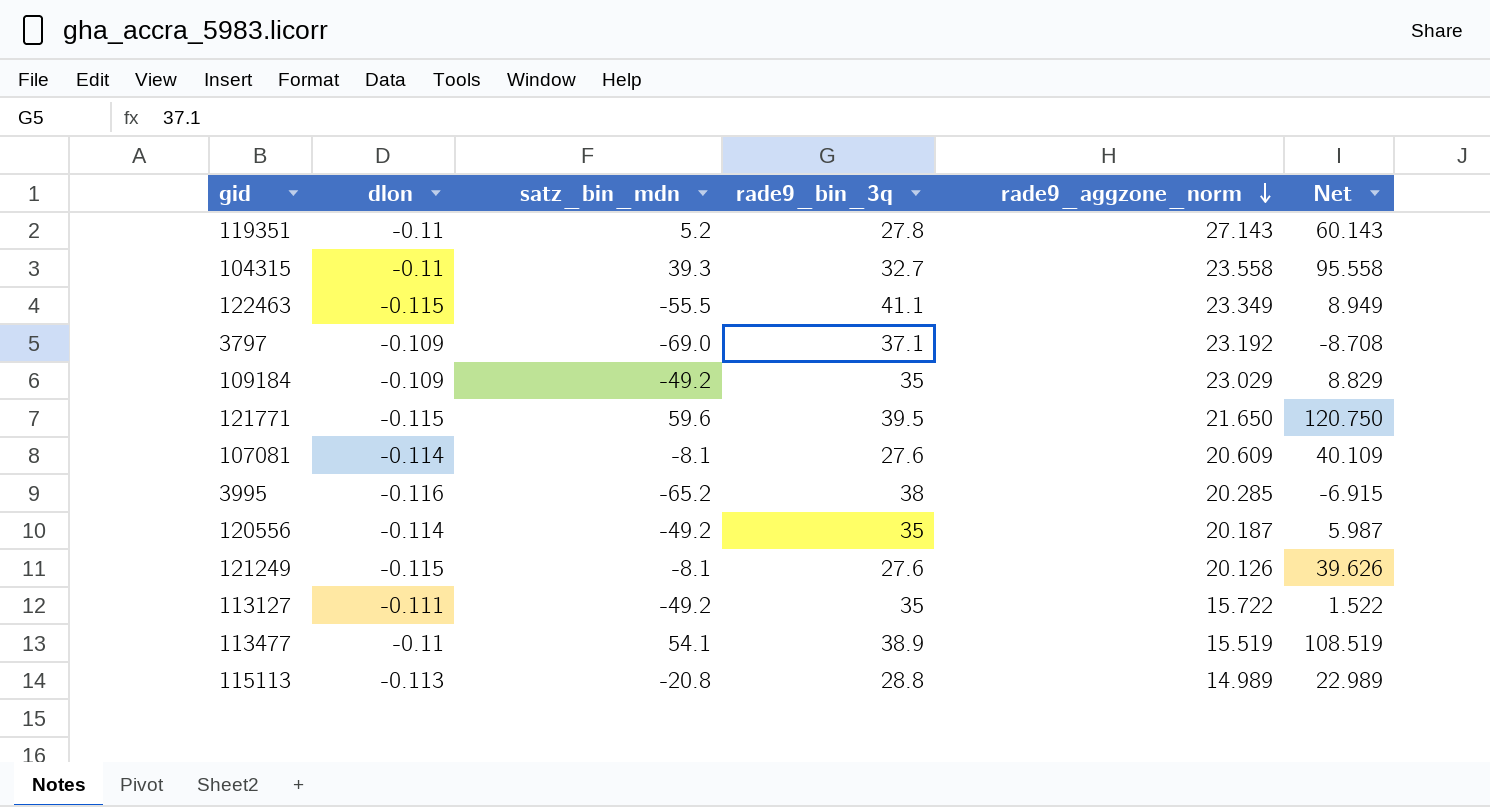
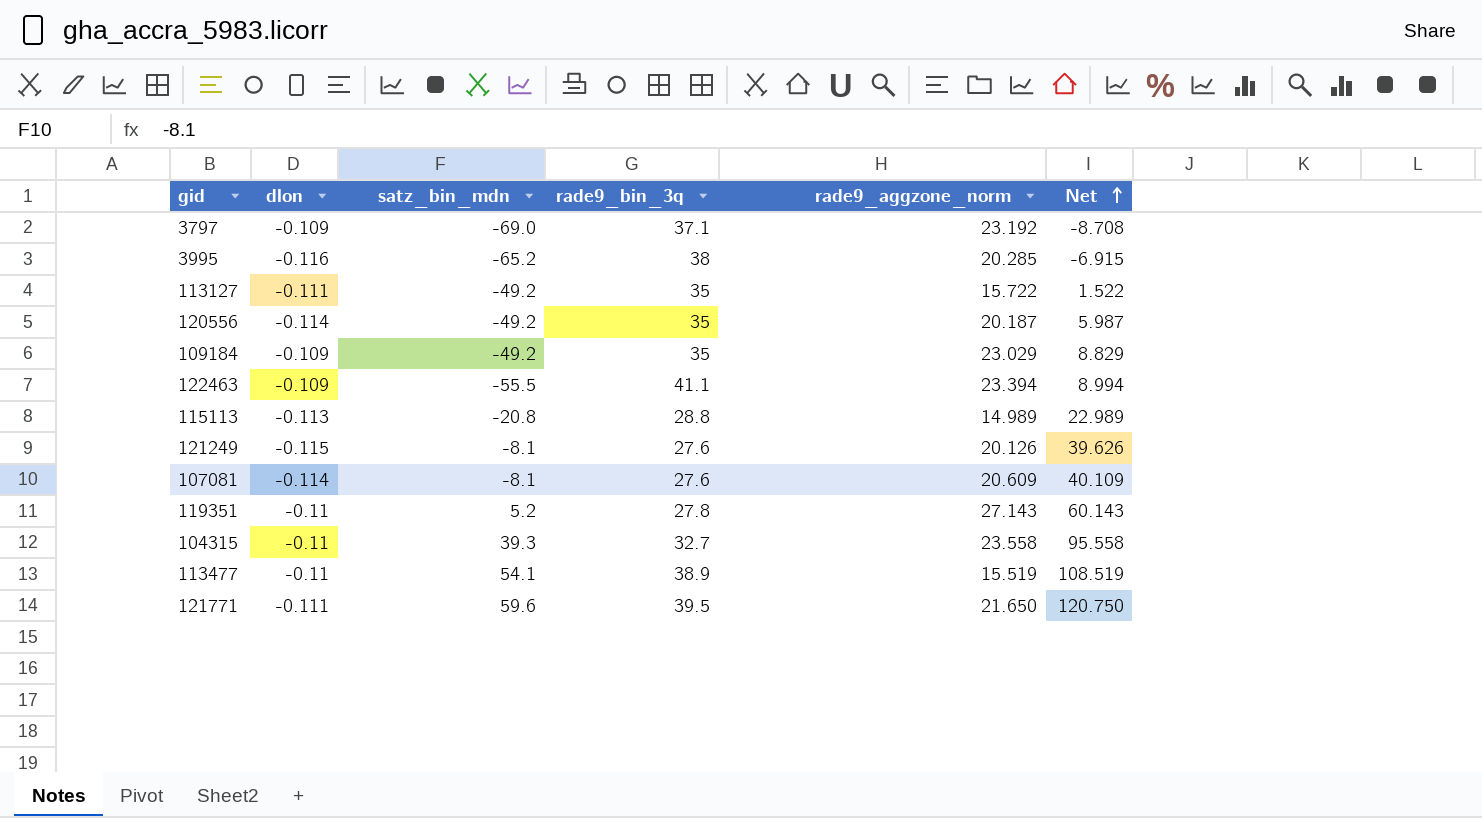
row order: rade9_aggzone_norm descending -> Net ascending
122463 | dlon: -0.115 -> -0.109
122463 | rade9_aggzone_norm: 23.349 -> 23.394
122463 | Net: 8.949 -> 8.994
121771 | dlon: -0.115 -> -0.111

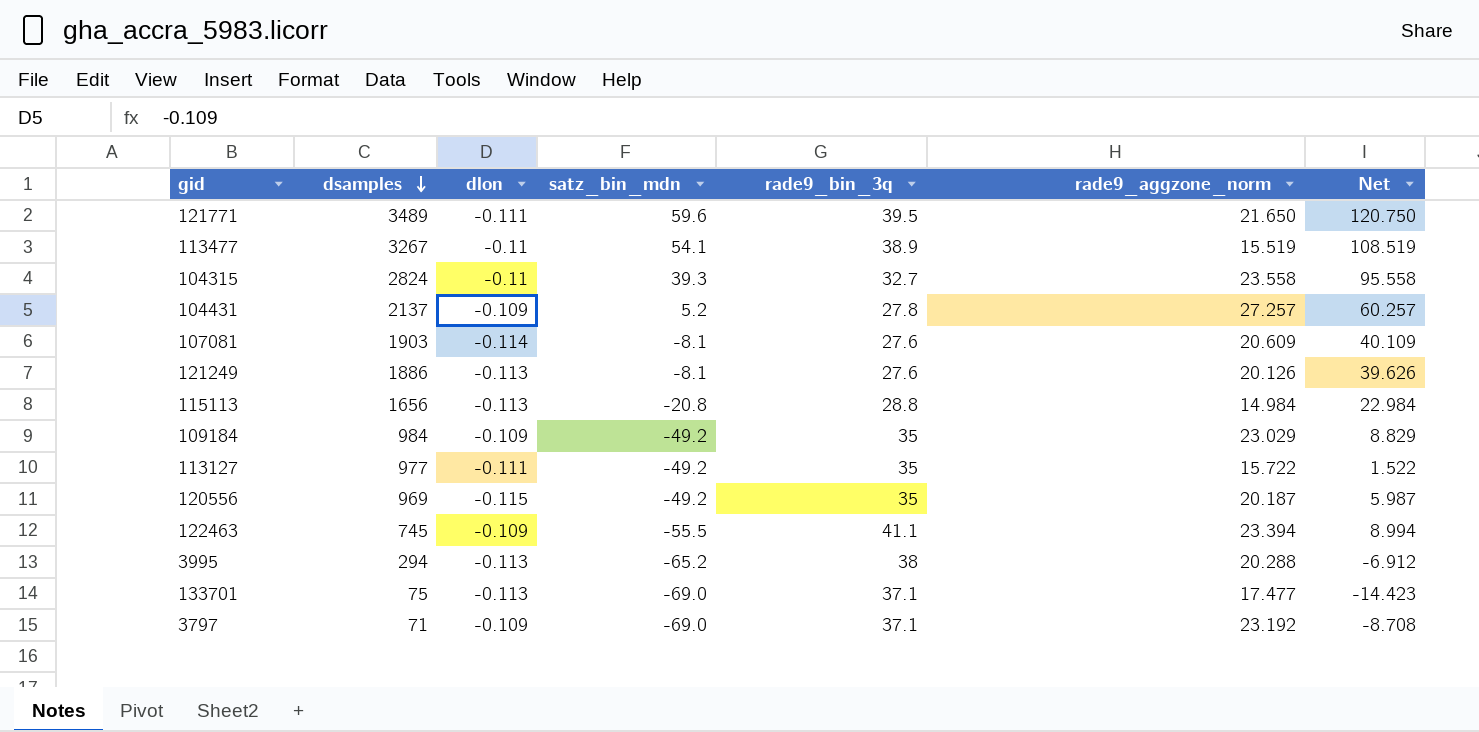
row order: Net ascending -> dsamples descending
column dsamples | position: none -> 2
row 119351: -0.11 | 5.2 | 27.8 | 27.143 | 60.143 -> none
row 104431: none -> 2137 | -0.109 | 5.2 | 27.8 | 27.257 | 60.257
121249 | dlon: -0.115 -> -0.113
115113 | rade9_aggzone_norm: 14.989 -> 14.984
115113 | Net: 22.989 -> 22.984
120556 | dlon: -0.114 -> -0.115
3995 | dlon: -0.116 -> -0.113
3995 | rade9_aggzone_norm: 20.285 -> 20.288
3995 | Net: -6.915 -> -6.912
row 133701: none -> 75 | -0.113 | -69.0 | 37.1 | 17.477 | -14.423

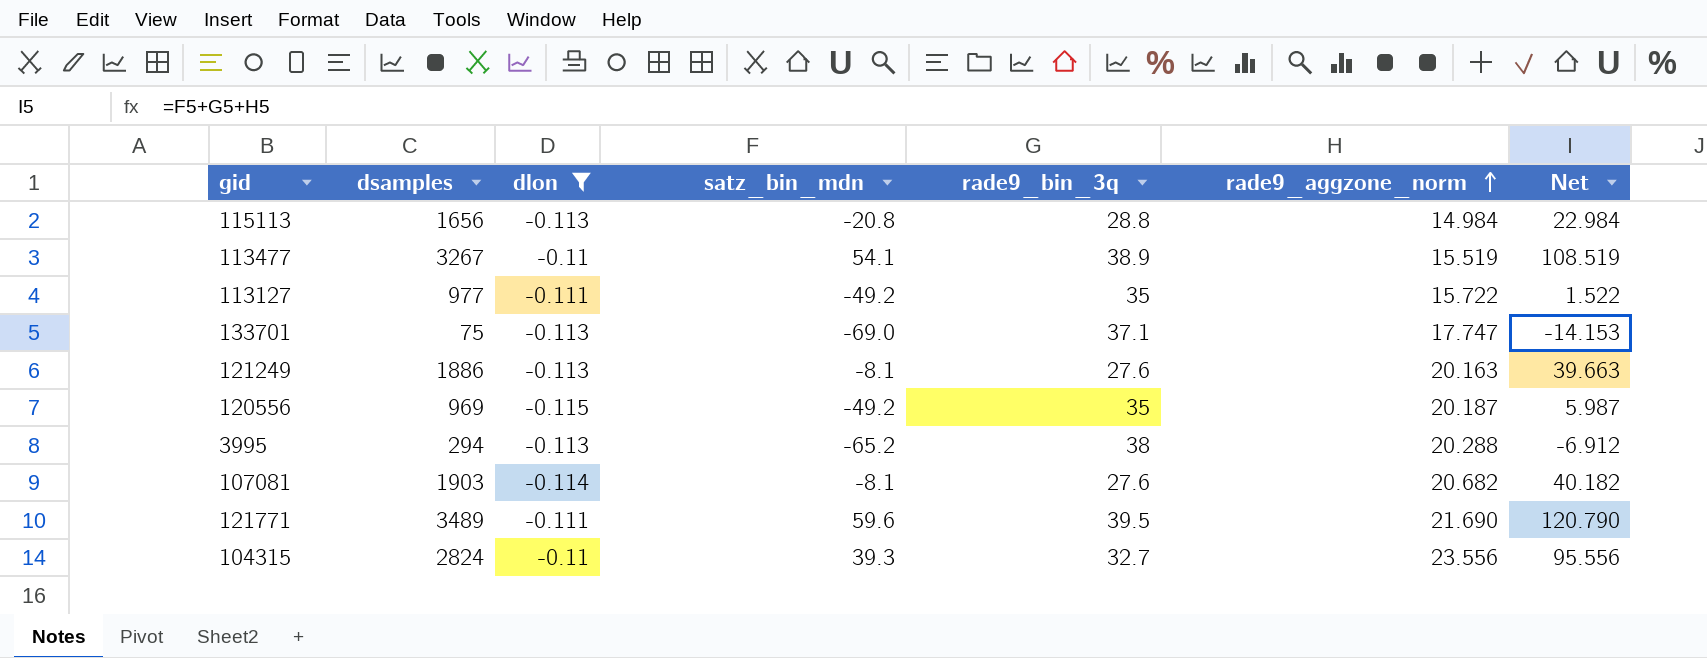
filter: none -> dlon != -0.109
row order: dsamples descending -> rade9_aggzone_norm ascending
133701 | rade9_aggzone_norm: 17.477 -> 17.747
133701 | Net: -14.423 -> -14.153
121249 | rade9_aggzone_norm: 20.126 -> 20.163
121249 | Net: 39.626 -> 39.663
107081 | rade9_aggzone_norm: 20.609 -> 20.682
107081 | Net: 40.109 -> 40.182
121771 | rade9_aggzone_norm: 21.650 -> 21.690
121771 | Net: 120.750 -> 120.790
104315 | rade9_aggzone_norm: 23.558 -> 23.556
104315 | Net: 95.558 -> 95.556

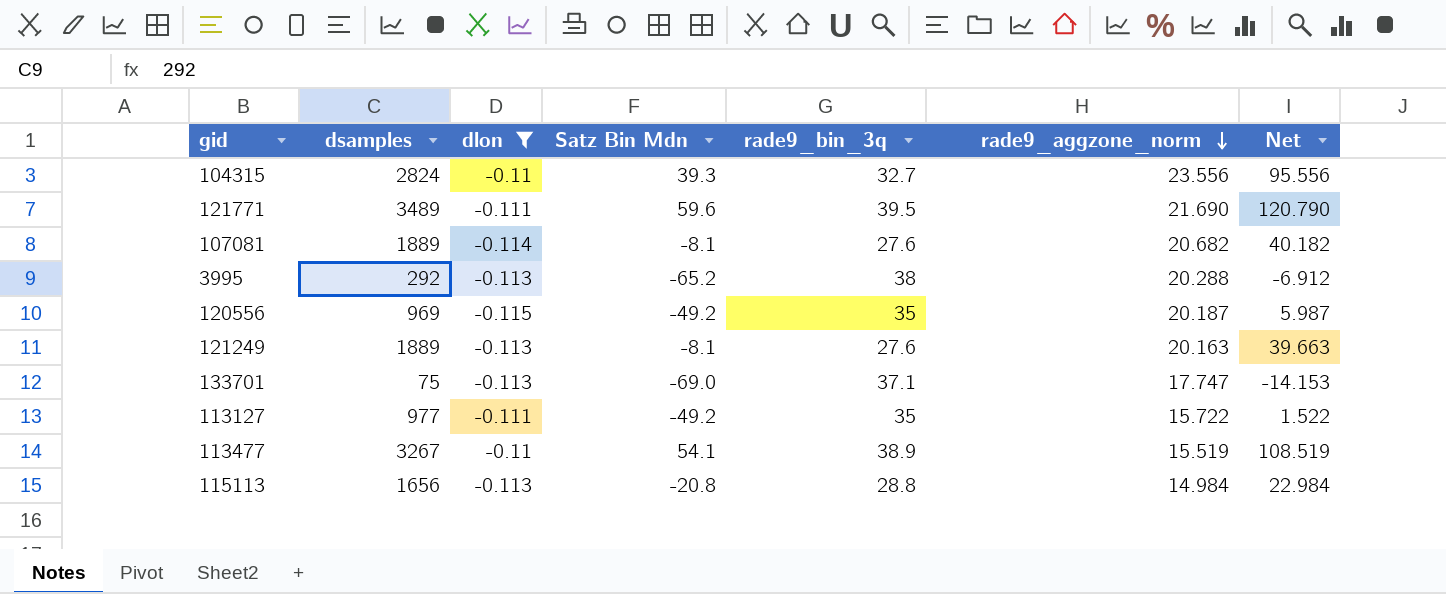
row order: rade9_aggzone_norm ascending -> rade9_aggzone_norm descending
column name: satz_bin_mdn -> Satz Bin Mdn
107081 | dsamples: 1903 -> 1889
3995 | dsamples: 294 -> 292
121249 | dsamples: 1886 -> 1889

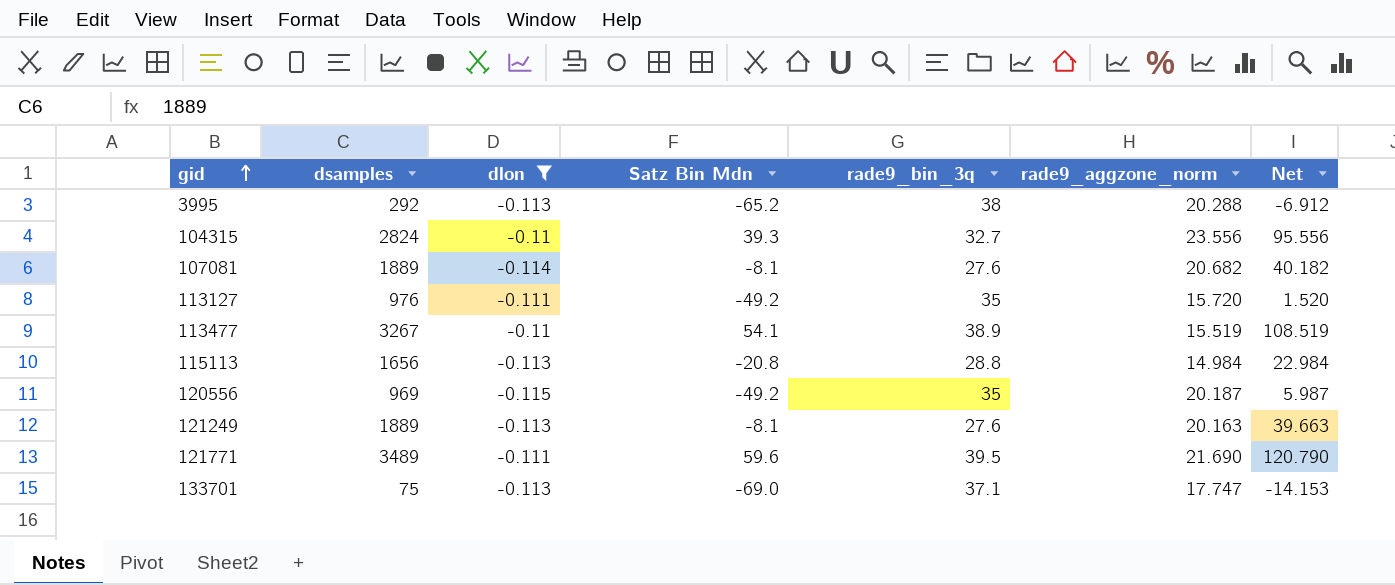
row order: rade9_aggzone_norm descending -> gid ascending
113127 | dsamples: 977 -> 976
113127 | rade9_aggzone_norm: 15.722 -> 15.720
113127 | Net: 1.522 -> 1.520

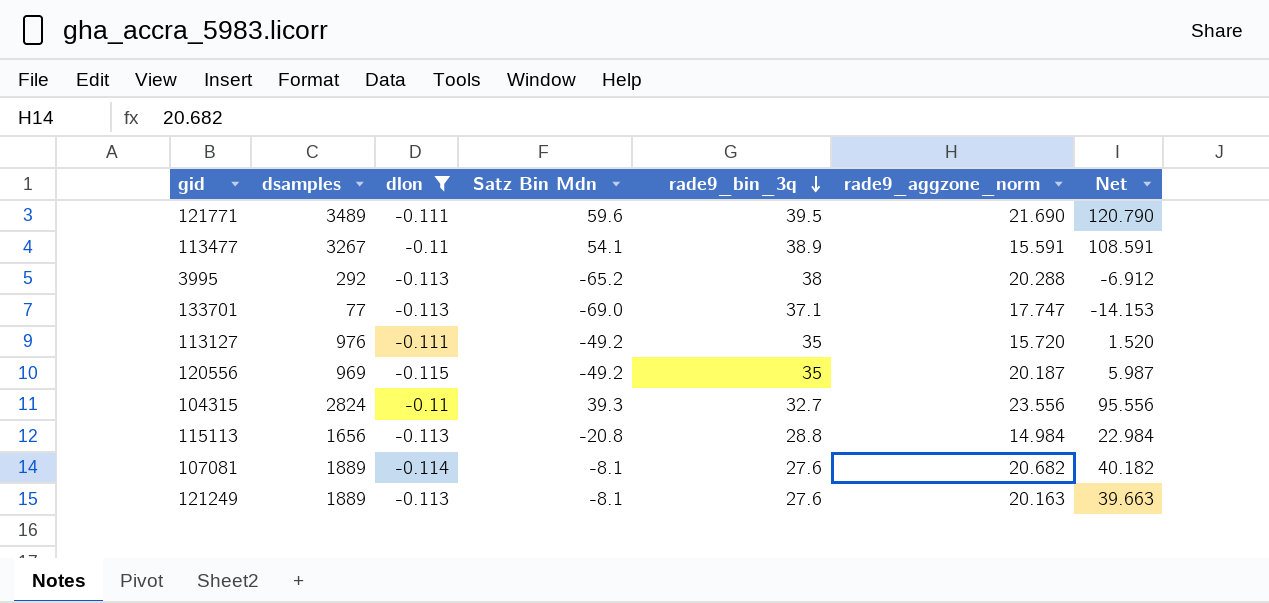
row order: gid ascending -> rade9_bin_3q descending
113477 | rade9_aggzone_norm: 15.519 -> 15.591
113477 | Net: 108.519 -> 108.591
133701 | dsamples: 75 -> 77

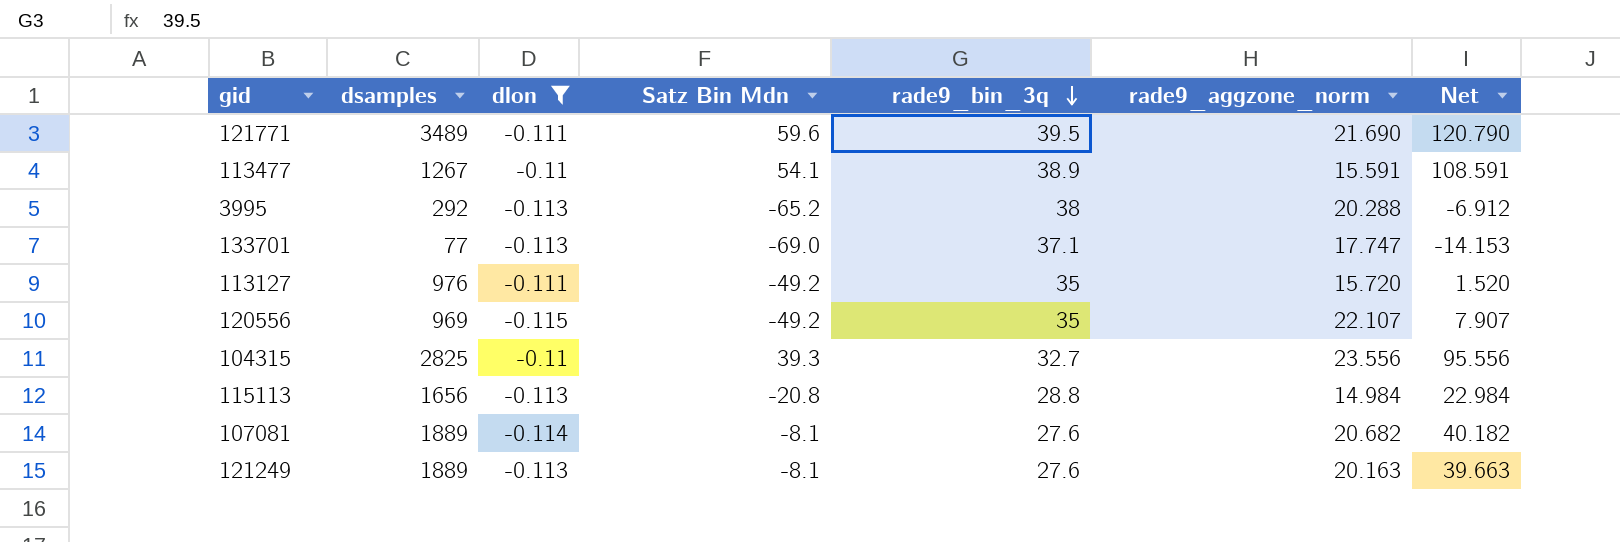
113477 | dsamples: 3267 -> 1267
120556 | rade9_aggzone_norm: 20.187 -> 22.107
120556 | Net: 5.987 -> 7.907
104315 | dsamples: 2824 -> 2825

